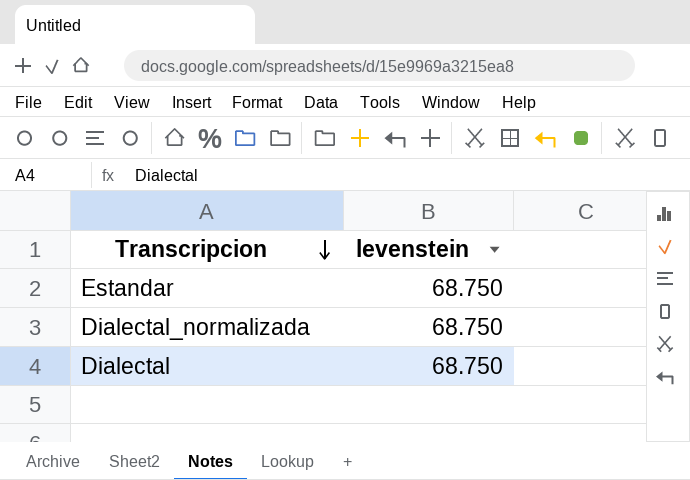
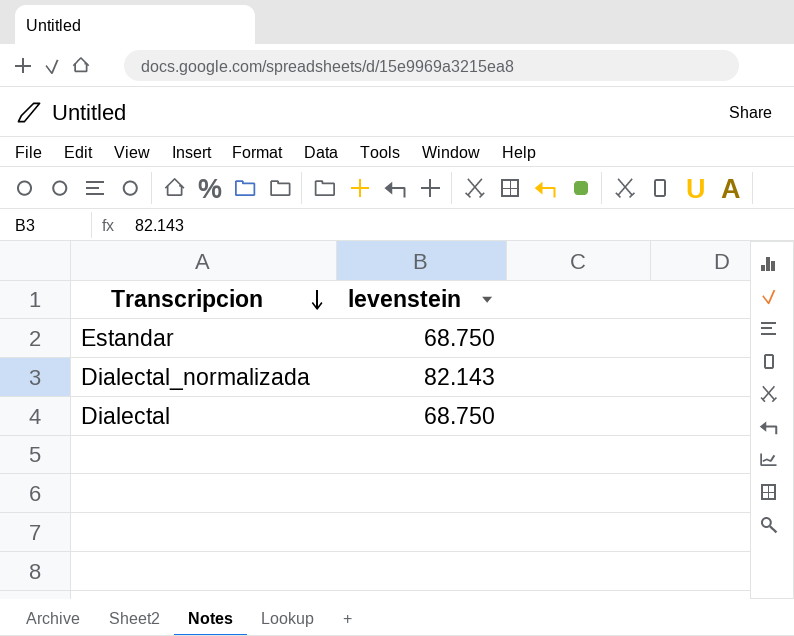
Dialectal_normalizada | levenstein: 68.750 -> 82.143

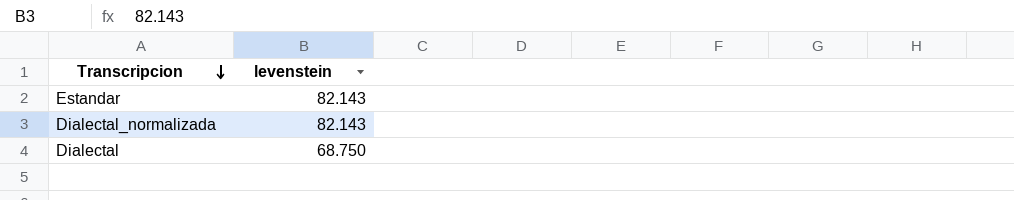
Estandar | levenstein: 68.750 -> 82.143

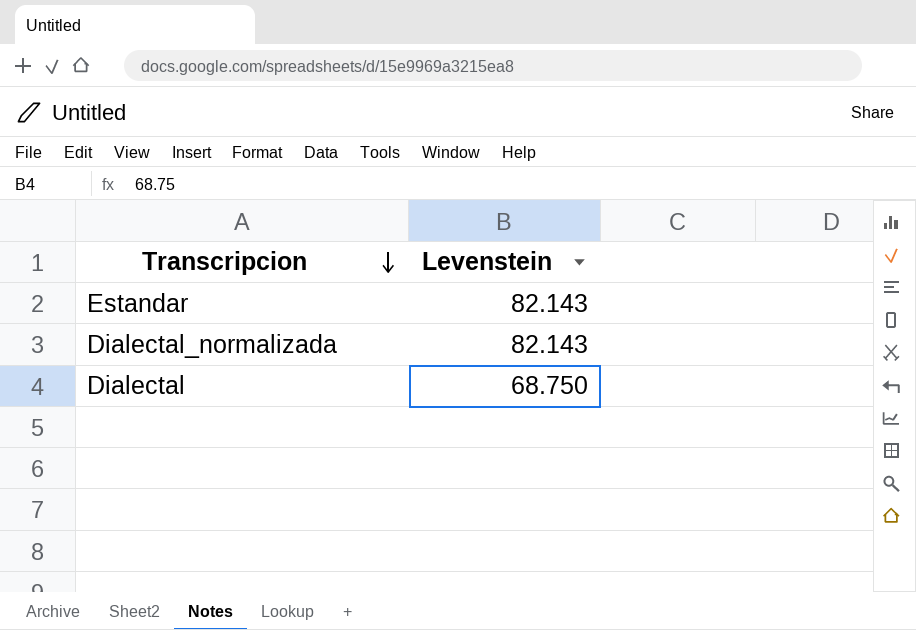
column name: levenstein -> Levenstein

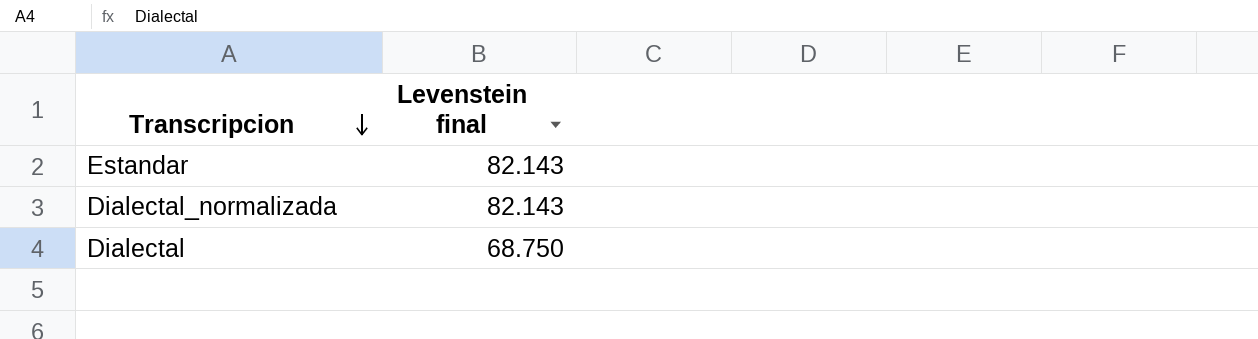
column name: Levenstein -> Levenstein final

